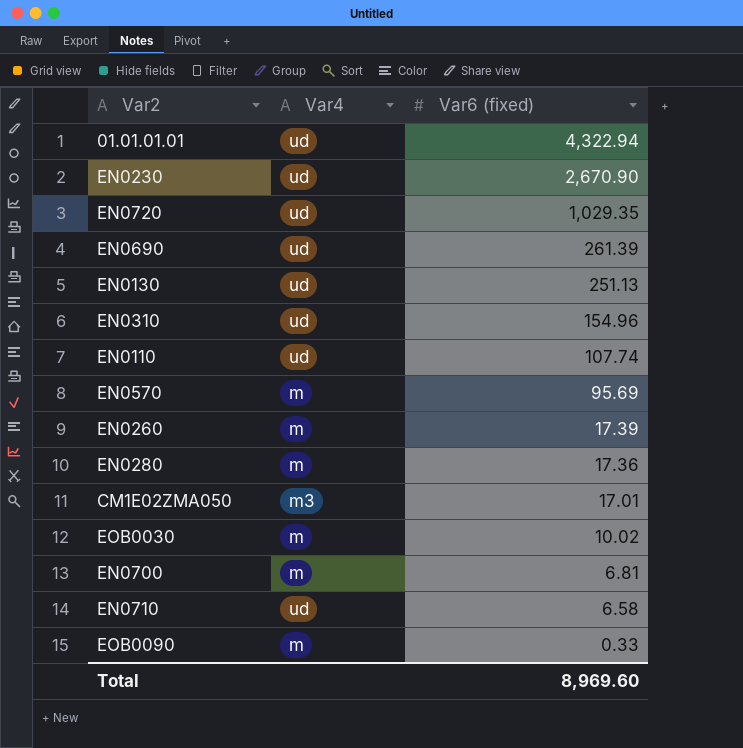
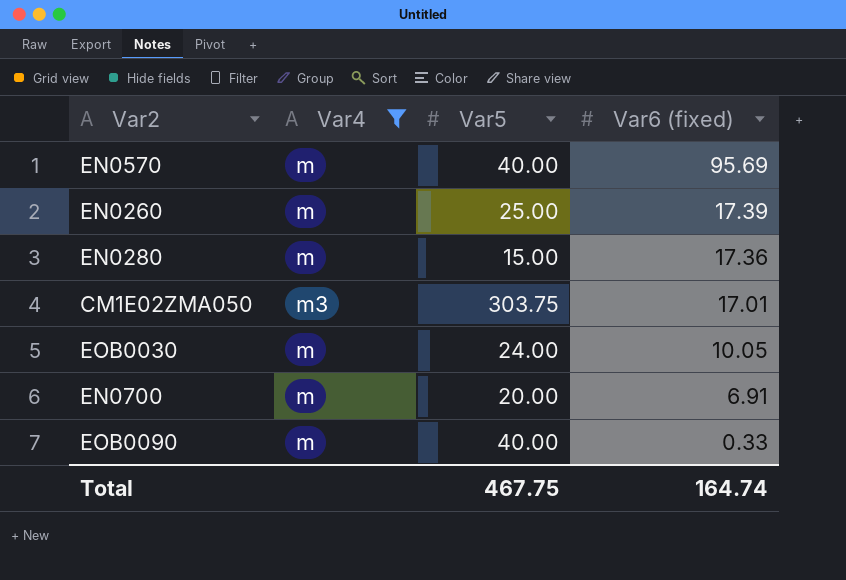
filter: none -> Var4 != ud
column Var5 | position: none -> 3
EOB0030 | Var6 (fixed): 10.02 -> 10.05
EN0700 | Var6 (fixed): 6.81 -> 6.91
Total | Var6 (fixed): 8,969.60 -> 164.74

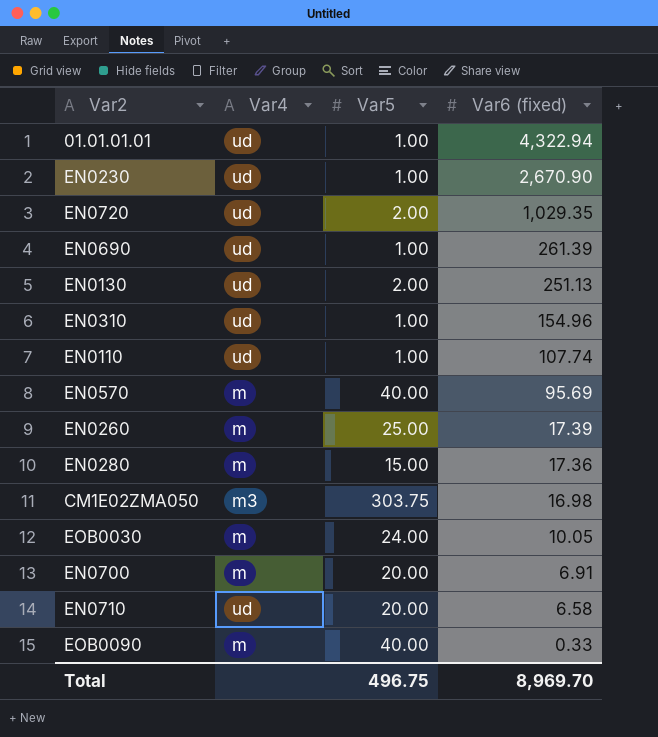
filter: Var4 != ud -> none
CM1E02ZMA050 | Var6 (fixed): 17.01 -> 16.98
Total | Var5: 467.75 -> 496.75
Total | Var6 (fixed): 164.74 -> 8,969.70

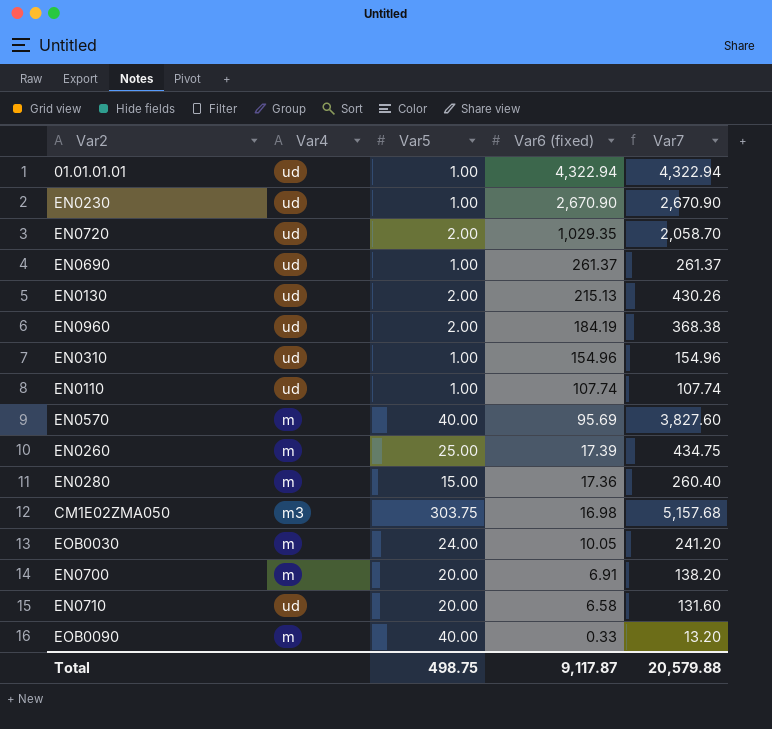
column Var7 | formula: none -> [Var5] * [Var6 (fixed)]
EN0690 | Var6 (fixed): 261.39 -> 261.37
EN0130 | Var6 (fixed): 251.13 -> 215.13
row EN0960: none -> ud | 2.00 | 184.19 | 368.38
Total | Var5: 496.75 -> 498.75
Total | Var6 (fixed): 8,969.70 -> 9,117.87

